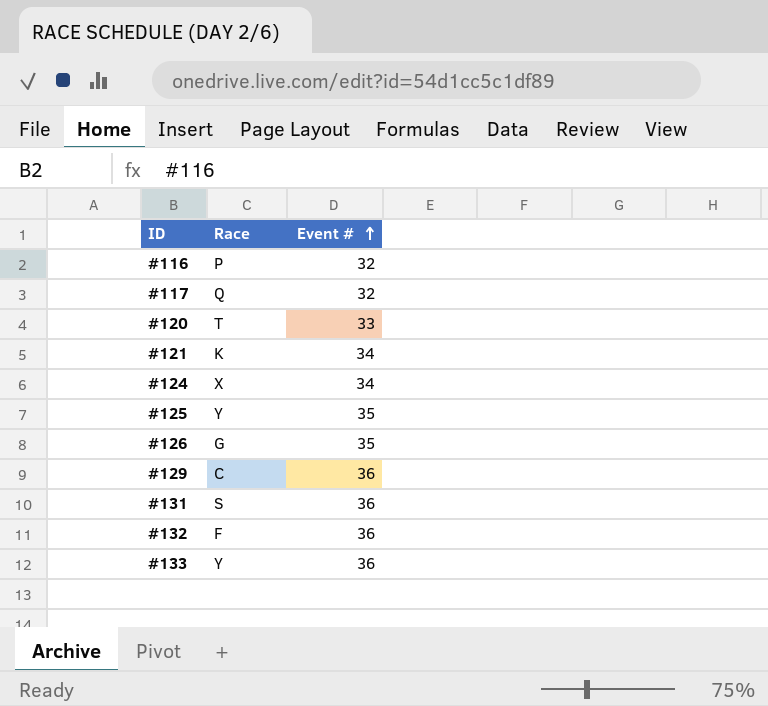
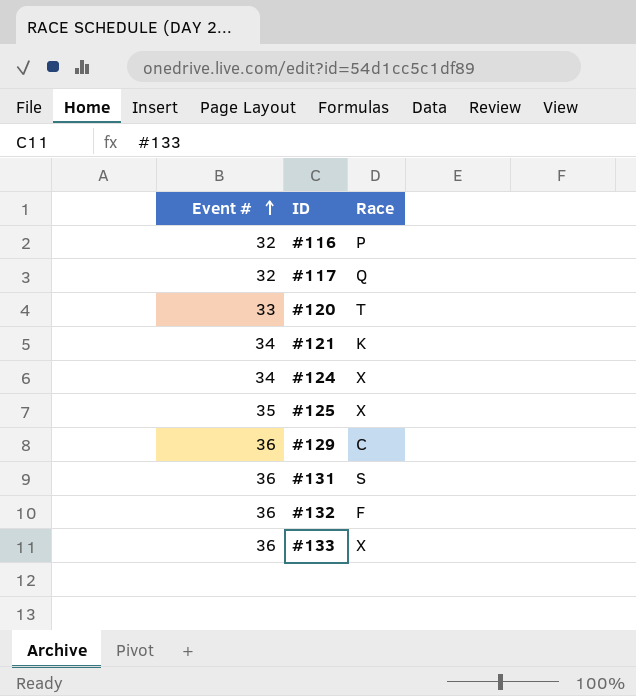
column Event # | position: 3 -> 1
row #126: G | 35 -> none
#125 | Race: Y -> X
#133 | Race: Y -> X

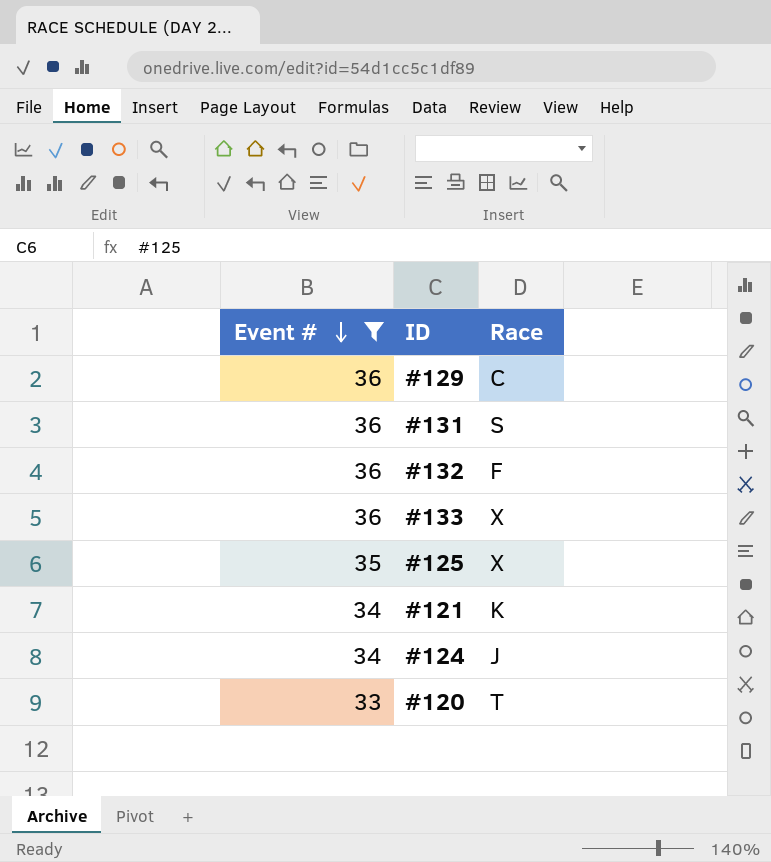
filter: none -> Event # != 32
row order: Event # ascending -> Event # descending
#124 | Race: X -> J

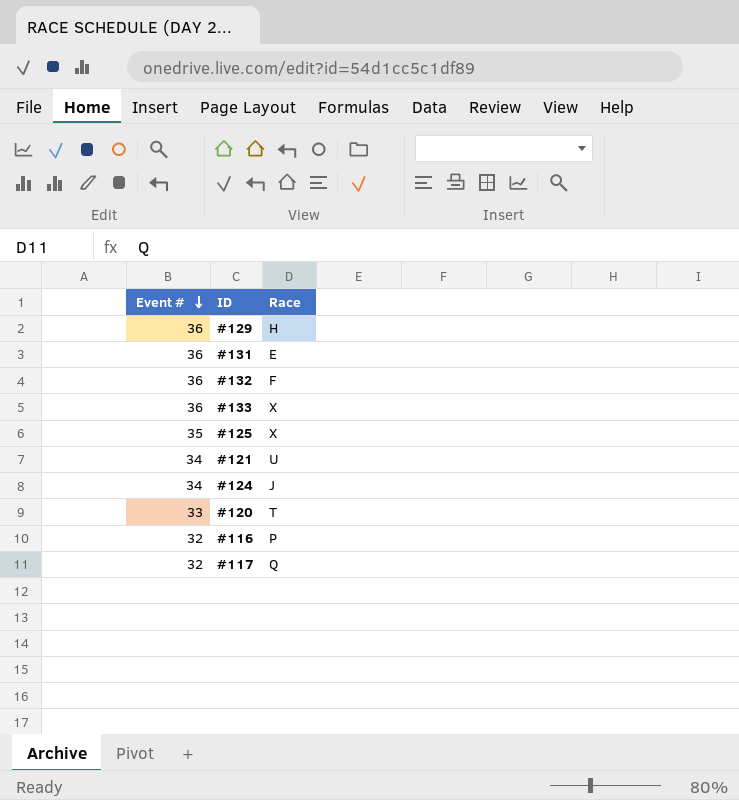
filter: Event # != 32 -> none
#129 | Race: C -> H
#131 | Race: S -> E
#121 | Race: K -> U

